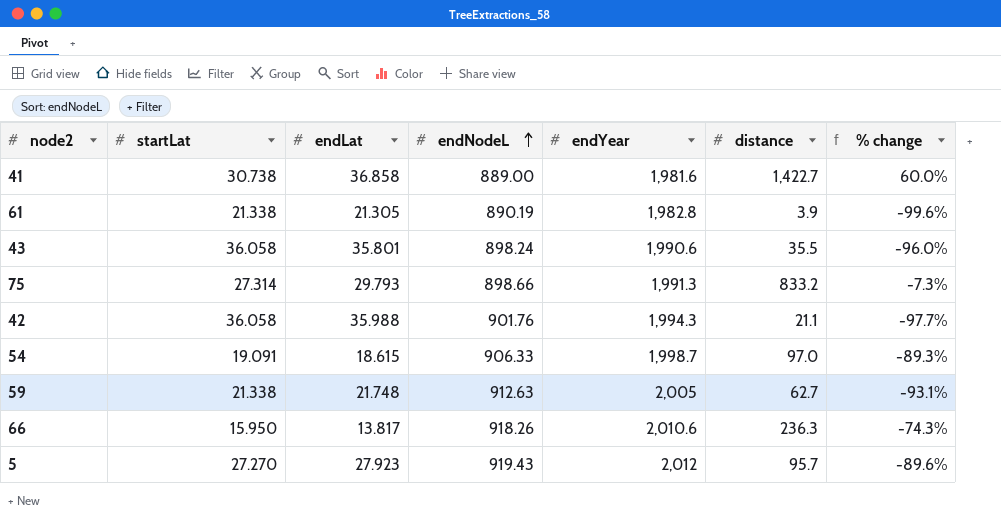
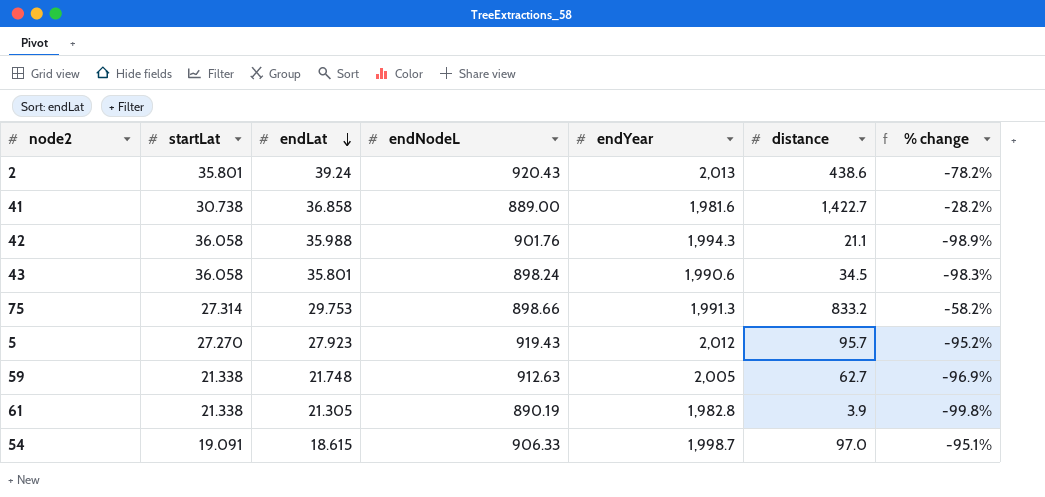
row order: endNodeL ascending -> endLat descending
column % change | formula: ([distance] - [endNodeL]) / [endNodeL] -> ([distance] - [endYear]) / [endYear]
row 66: 15.950 | 13.817 | 918.26 | 2,010.6 | 236.3 | -74.3% -> none
row 2: none -> 35.801 | 39.24 | 920.43 | 2,013 | 438.6 | -78.2%
43 | distance: 35.5 -> 34.5
75 | endLat: 29.793 -> 29.753

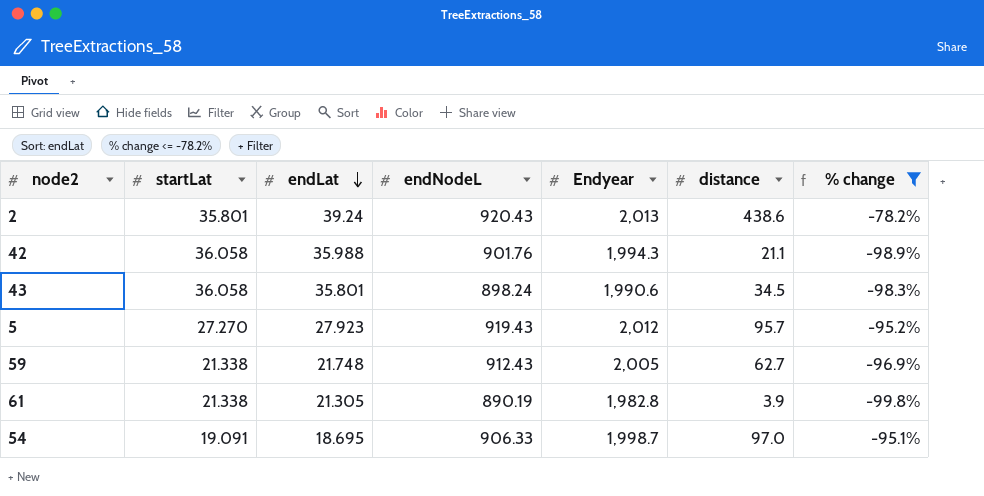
filter: none -> % change <= -78.2%
column name: endYear -> Endyear
59 | endNodeL: 912.63 -> 912.43
54 | endLat: 18.615 -> 18.695

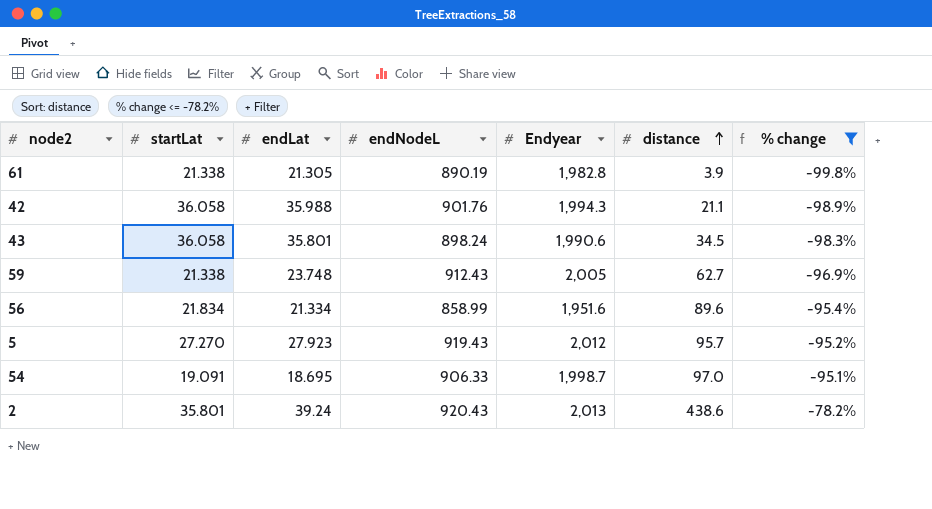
row order: endLat descending -> distance ascending
59 | endLat: 21.748 -> 23.748
row 56: none -> 21.834 | 21.334 | 858.99 | 1,951.6 | 89.6 | -95.4%

